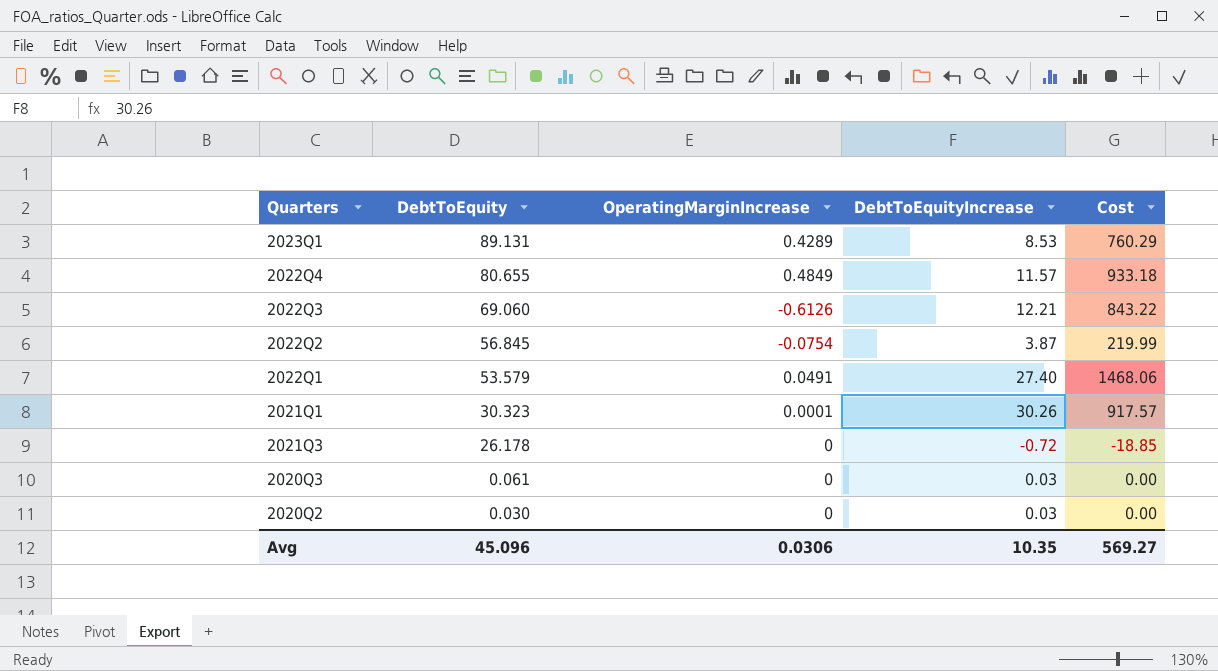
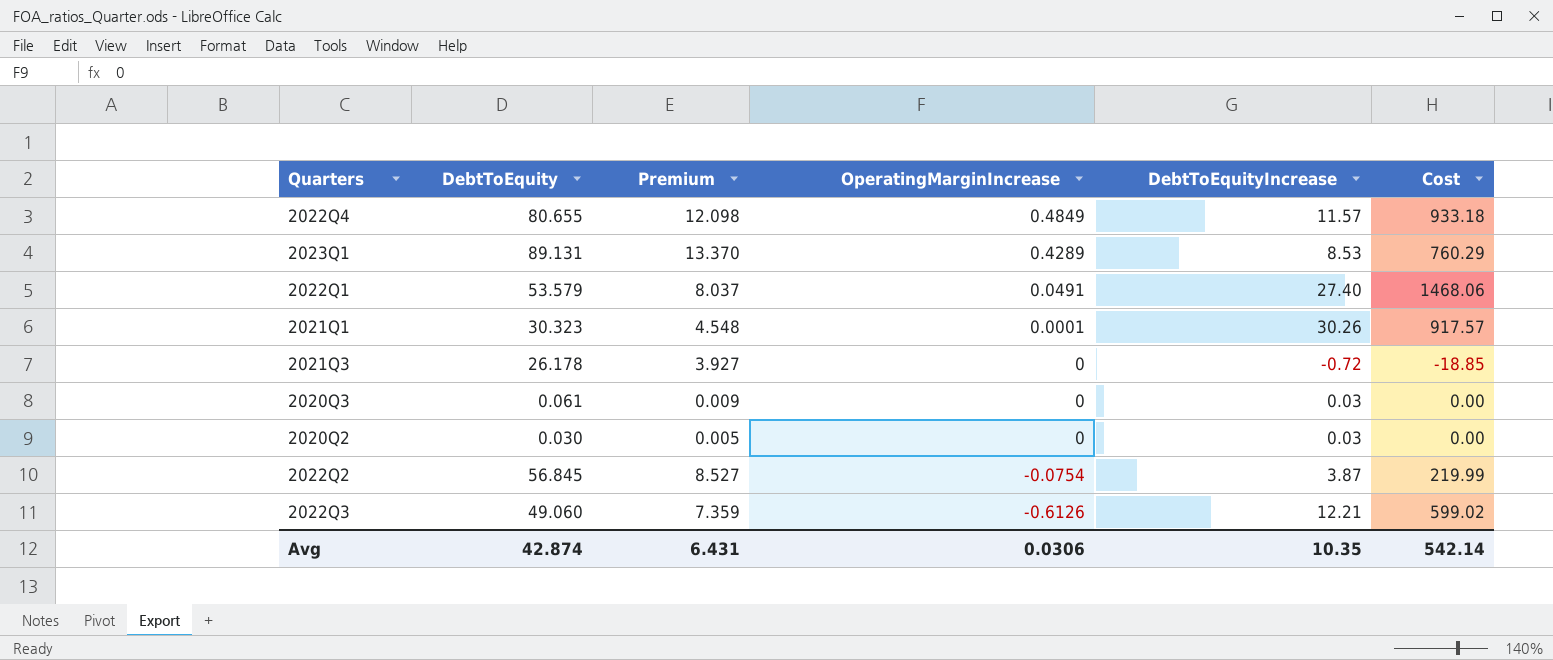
row order: DebtToEquity descending -> OperatingMarginIncrease descending
column Premium | formula: none -> [DebtToEquity] * 0.15
2022Q3 | DebtToEquity: 69.060 -> 49.060
2022Q3 | Cost: 843.22 -> 599.02
Avg | DebtToEquity: 45.096 -> 42.874
Avg | Cost: 569.27 -> 542.14

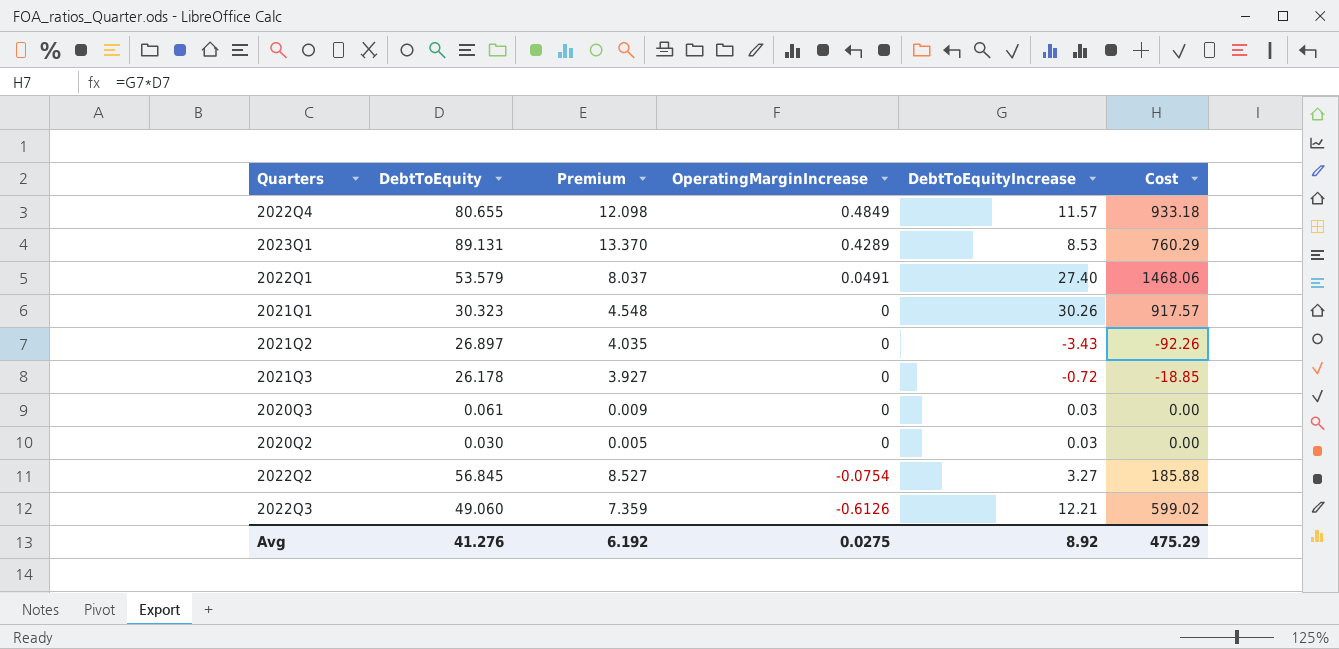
2021Q1 | OperatingMarginIncrease: 0.0001 -> 0
row 2021Q2: none -> 26.897 | 4.035 | 0 | -3.43 | -92.26
2022Q2 | DebtToEquityIncrease: 3.87 -> 3.27
2022Q2 | Cost: 219.99 -> 185.88
Avg | DebtToEquity: 42.874 -> 41.276
Avg | Premium: 6.431 -> 6.192
Avg | OperatingMarginIncrease: 0.0306 -> 0.0275
Avg | DebtToEquityIncrease: 10.35 -> 8.92
Avg | Cost: 542.14 -> 475.29

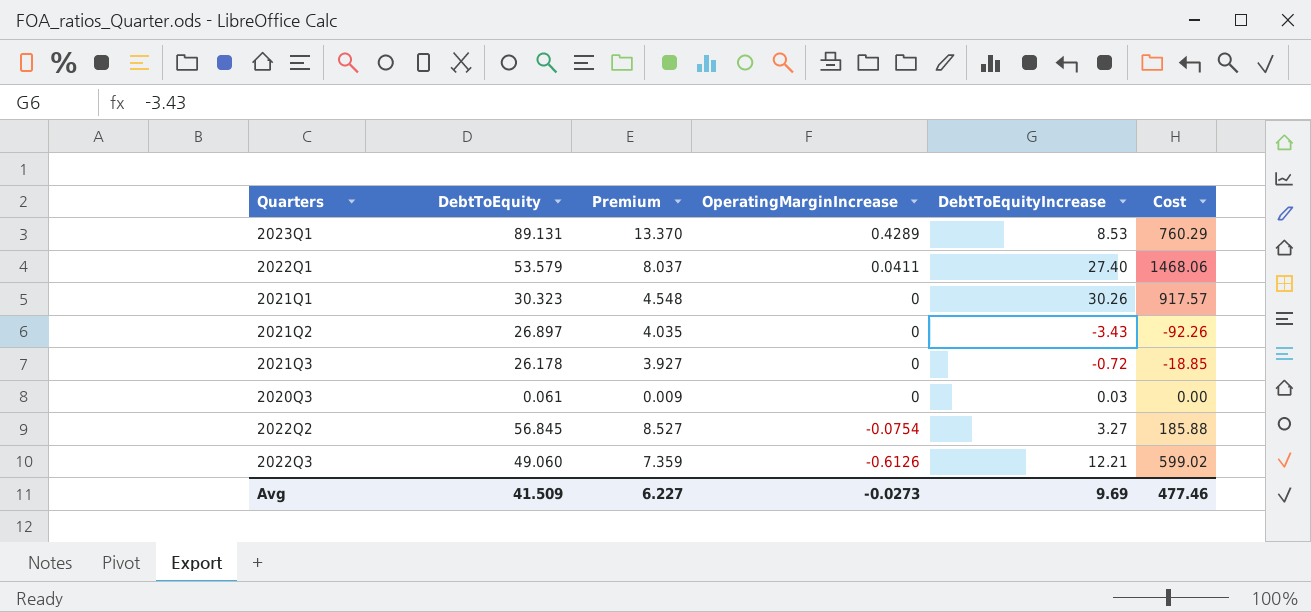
row 2022Q4: 80.655 | 12.098 | 0.4849 | 11.57 | 933.18 -> none
row 2020Q2: 0.030 | 0.005 | 0 | 0.03 | 0.00 -> none
2022Q1 | OperatingMarginIncrease: 0.0491 -> 0.0411
Avg | DebtToEquity: 41.276 -> 41.509
Avg | Premium: 6.192 -> 6.227
Avg | OperatingMarginIncrease: 0.0275 -> -0.0273
Avg | DebtToEquityIncrease: 8.92 -> 9.69
Avg | Cost: 475.29 -> 477.46

